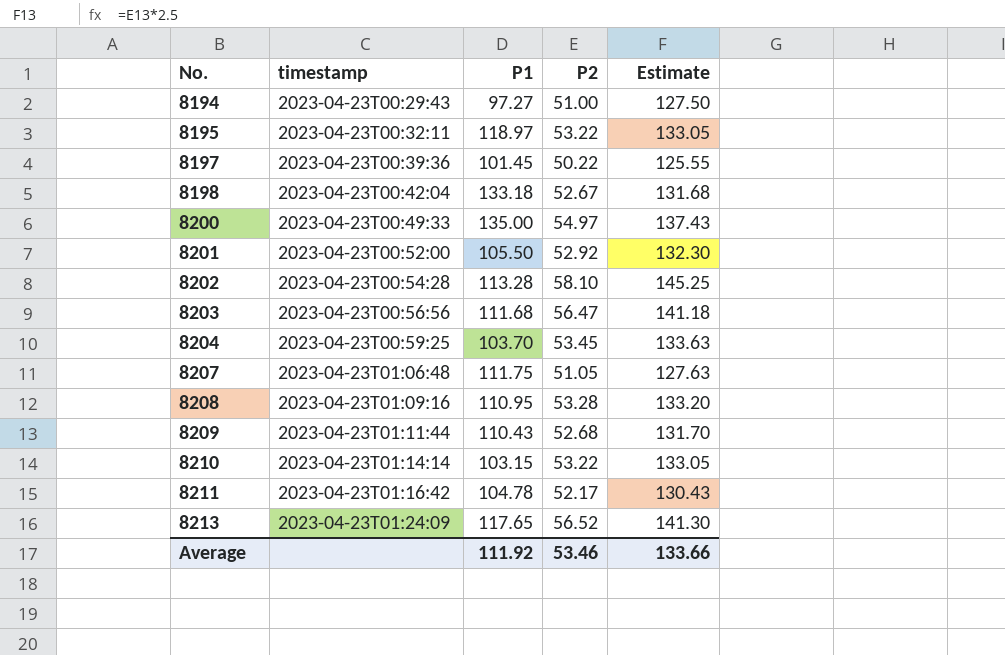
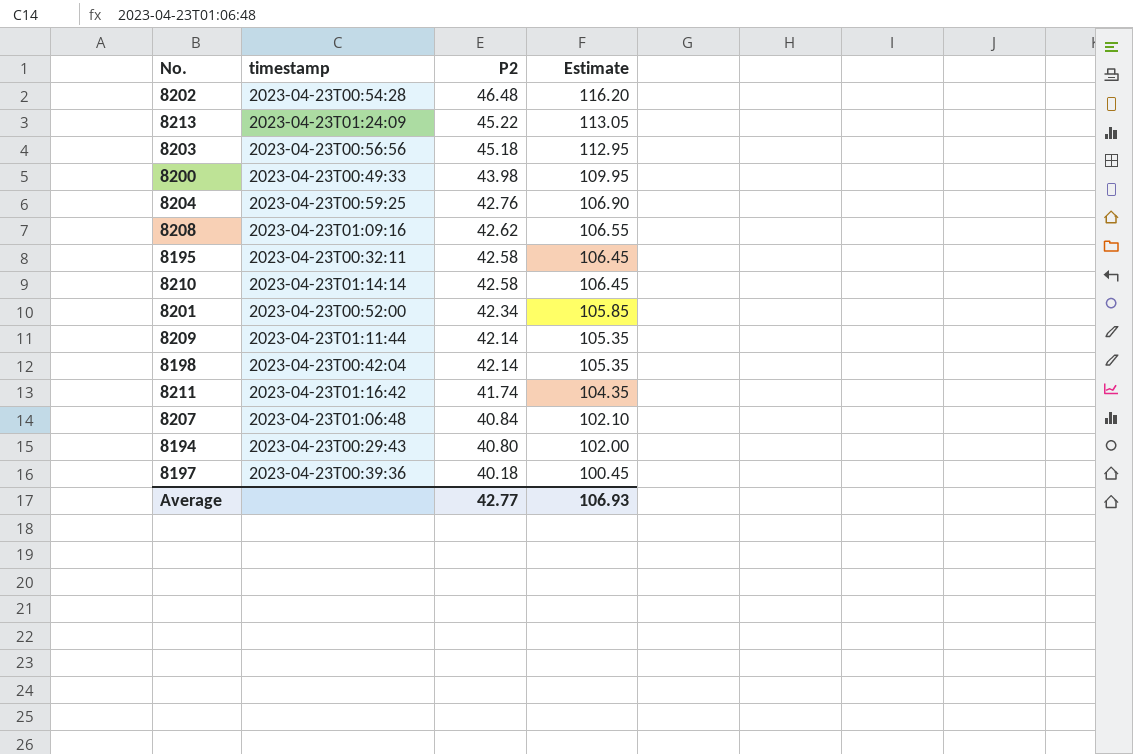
row order: No. ascending -> P2 descending
column P1 | position: 3 -> none
8202 | P2: 58.10 -> 46.48
8202 | Estimate: 145.25 -> 116.20
8213 | P2: 56.52 -> 45.22
8213 | Estimate: 141.30 -> 113.05
8203 | P2: 56.47 -> 45.18
8203 | Estimate: 141.18 -> 112.95
8200 | P2: 54.97 -> 43.98
8200 | Estimate: 137.43 -> 109.95
8204 | P2: 53.45 -> 42.76
8204 | Estimate: 133.63 -> 106.90
8208 | P2: 53.28 -> 42.62
8208 | Estimate: 133.20 -> 106.55
8195 | P2: 53.22 -> 42.58
8195 | Estimate: 133.05 -> 106.45
8210 | P2: 53.22 -> 42.58
8210 | Estimate: 133.05 -> 106.45
8201 | P2: 52.92 -> 42.34
8201 | Estimate: 132.30 -> 105.85
8209 | P2: 52.68 -> 42.14
8209 | Estimate: 131.70 -> 105.35
8198 | P2: 52.67 -> 42.14
8198 | Estimate: 131.68 -> 105.35
8211 | P2: 52.17 -> 41.74
8211 | Estimate: 130.43 -> 104.35
8207 | P2: 51.05 -> 40.84
8207 | Estimate: 127.63 -> 102.10
8194 | P2: 51.00 -> 40.80
8194 | Estimate: 127.50 -> 102.00
8197 | P2: 50.22 -> 40.18
8197 | Estimate: 125.55 -> 100.45
Average | P2: 53.46 -> 42.77
Average | Estimate: 133.66 -> 106.93

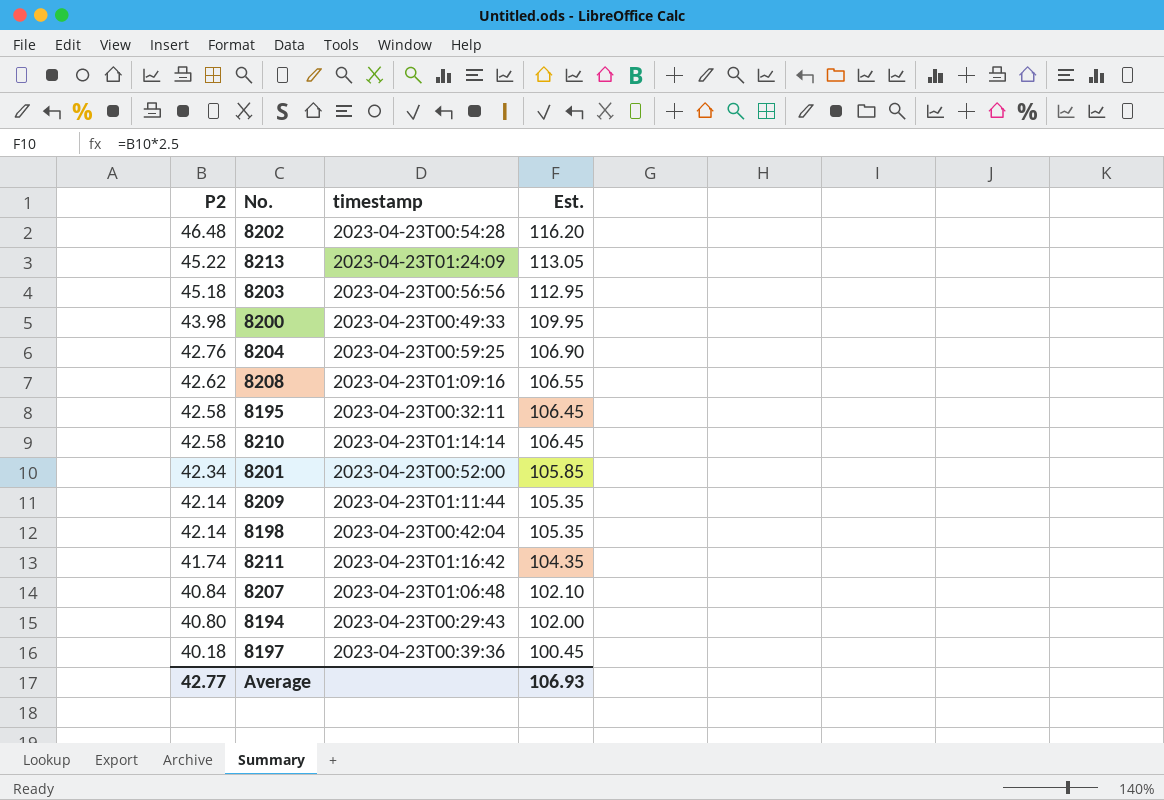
column P2 | position: 3 -> 1
column name: Estimate -> Est.

